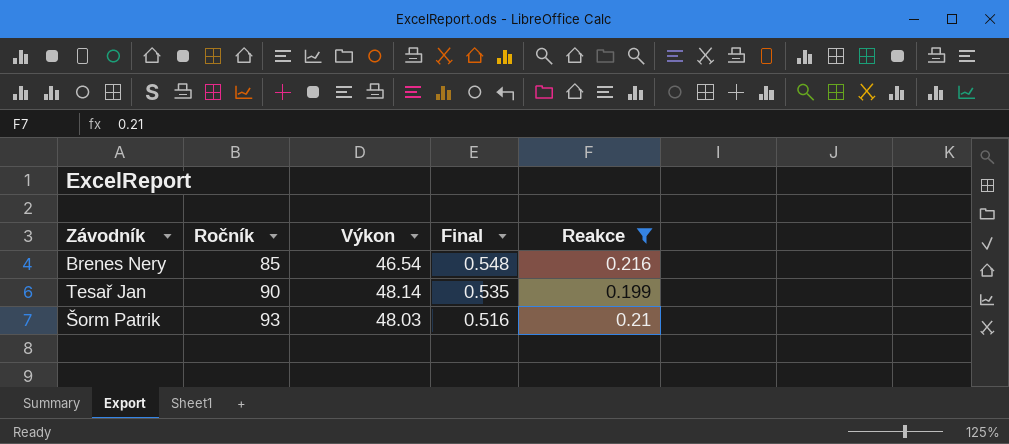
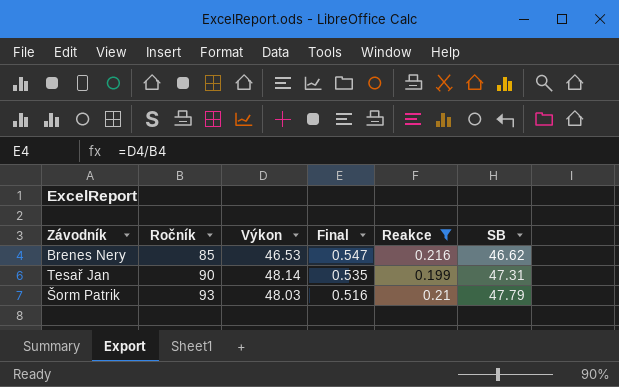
column SB | position: none -> 6
Brenes Nery | Výkon: 46.54 -> 46.53
Brenes Nery | Final: 0.548 -> 0.547

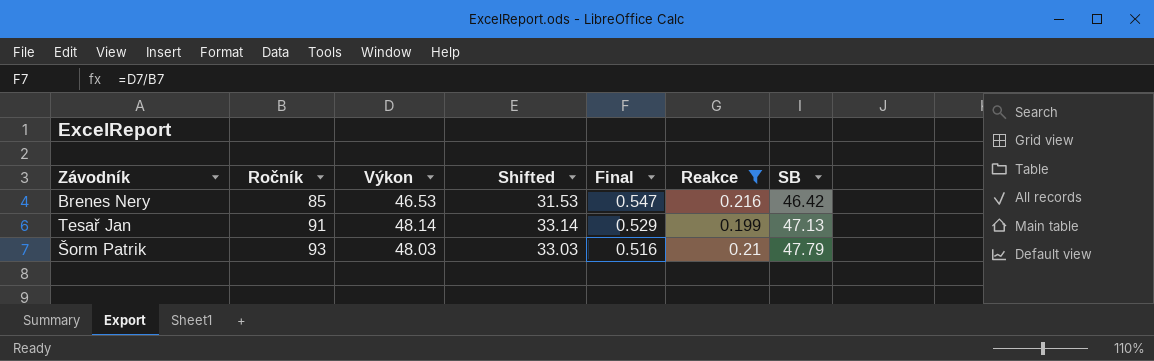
column Shifted | formula: none -> [Výkon] - 15
Brenes Nery | SB: 46.62 -> 46.42
Tesař Jan | Ročník: 90 -> 91
Tesař Jan | Final: 0.535 -> 0.529
Tesař Jan | SB: 47.31 -> 47.13

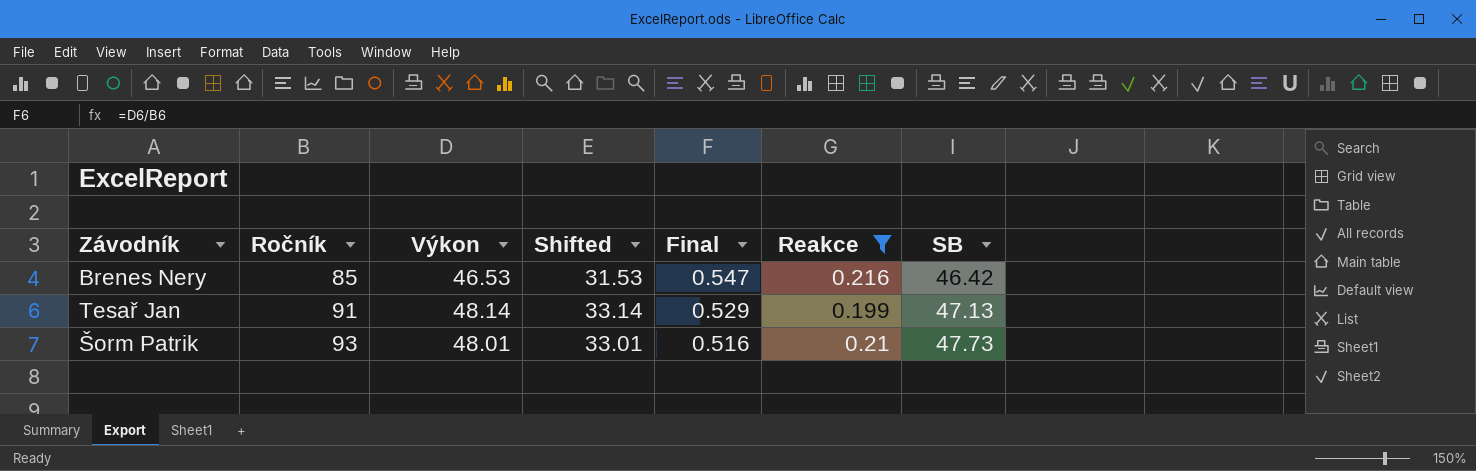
Šorm Patrik | Výkon: 48.03 -> 48.01
Šorm Patrik | Shifted: 33.03 -> 33.01
Šorm Patrik | SB: 47.79 -> 47.73

